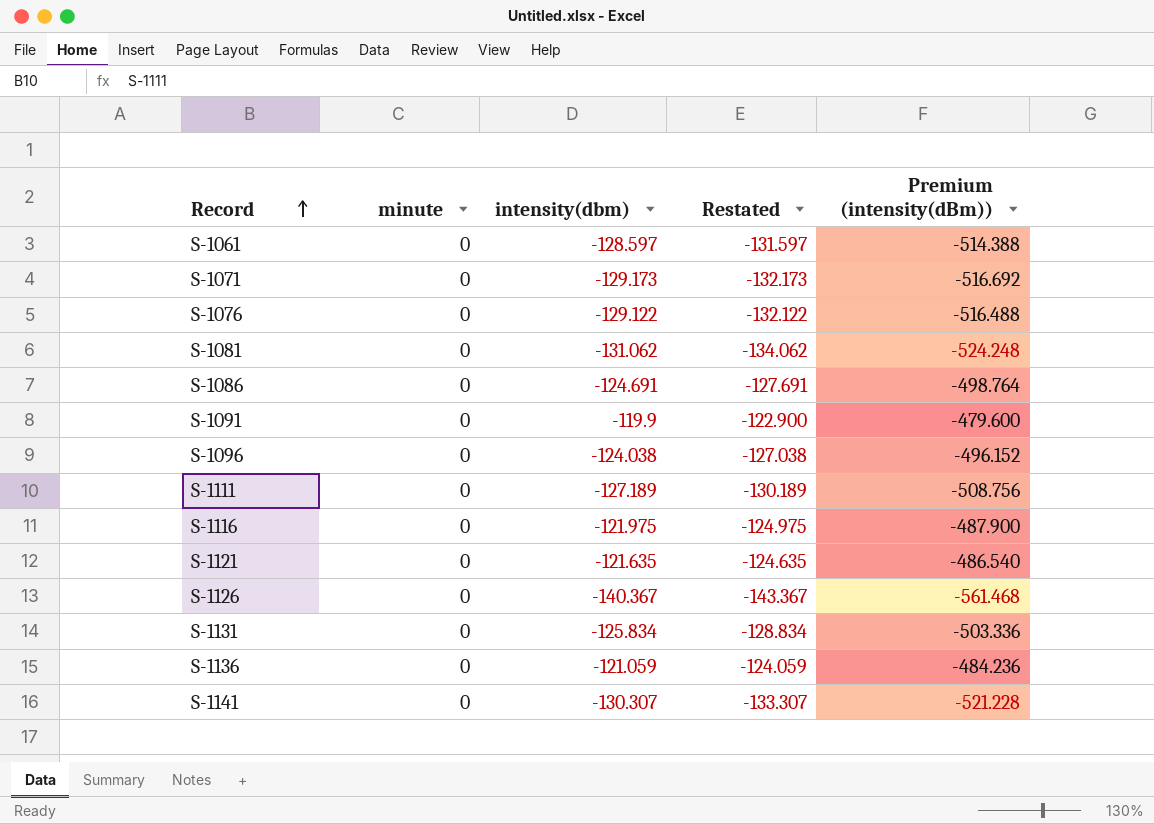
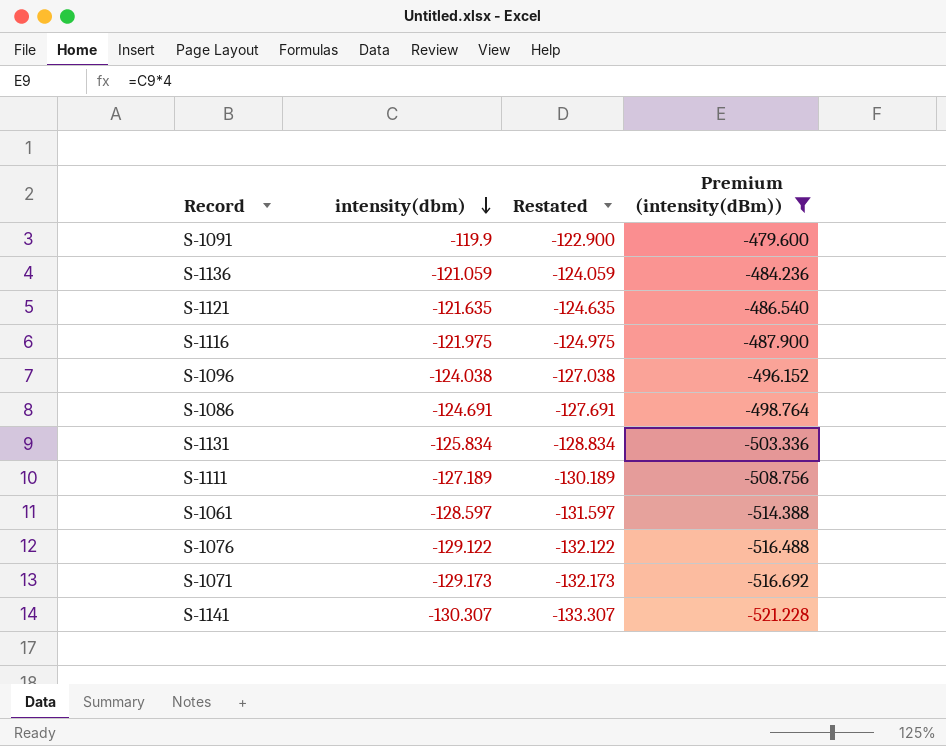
filter: none -> Premium (intensity(dBm)) >= -521.228
row order: Record ascending -> intensity(dbm) descending
column minute | position: 2 -> none

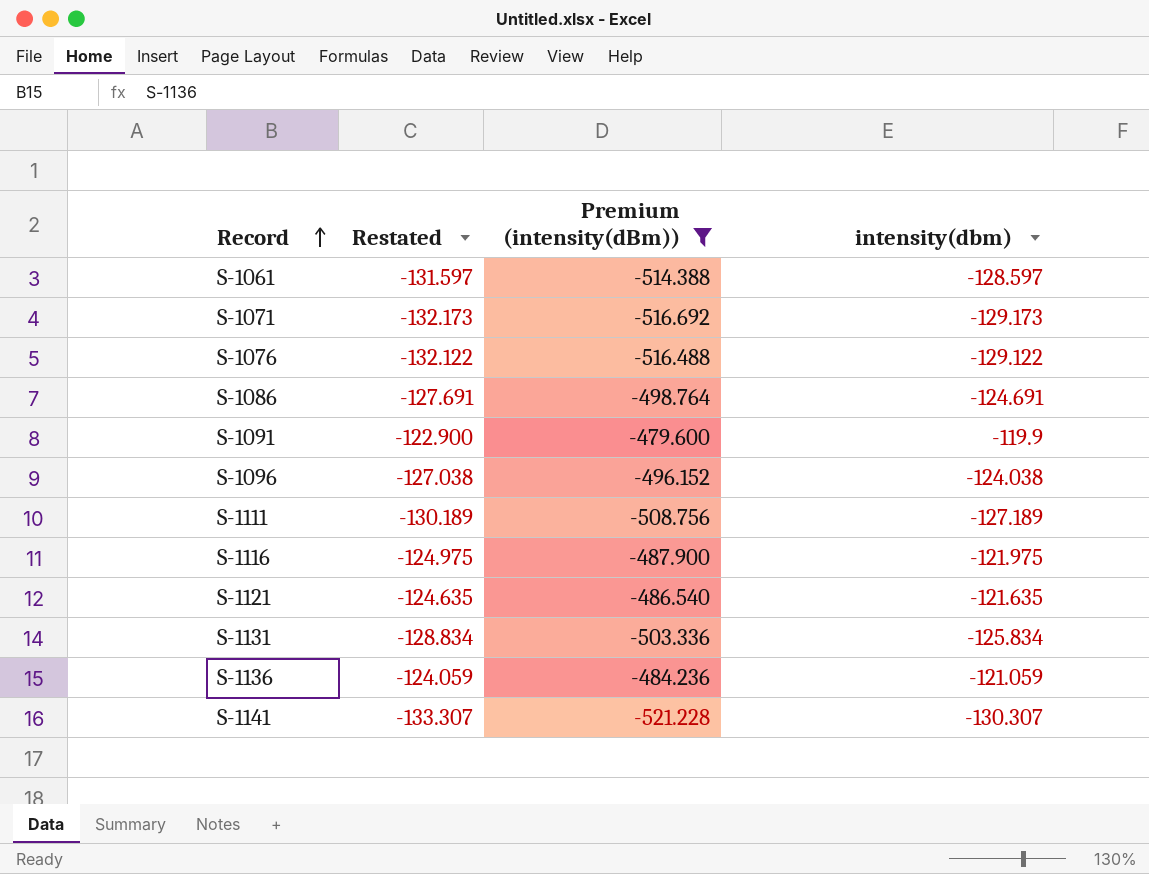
row order: intensity(dbm) descending -> Record ascending
column intensity(dbm) | position: 2 -> 4

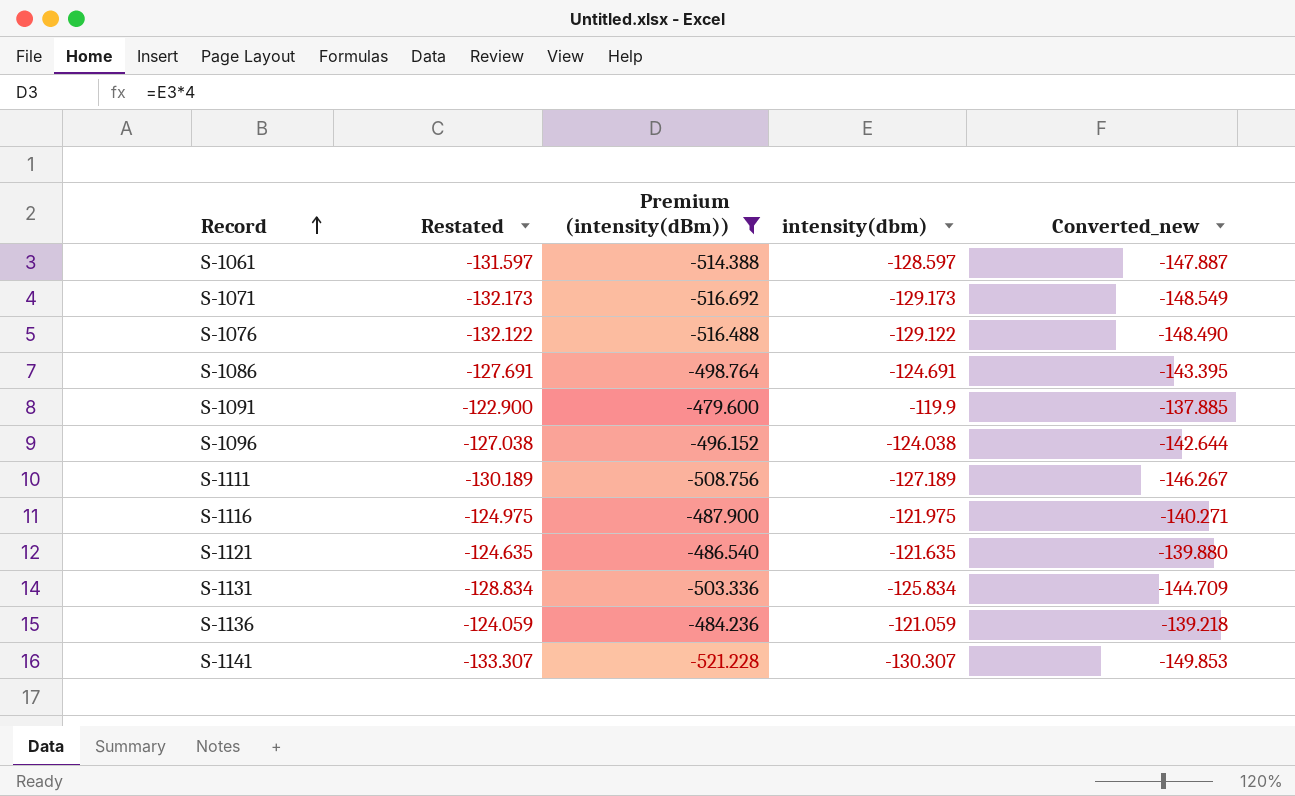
column Converted_new | formula: none -> [intensity(dbm)] * 1.15

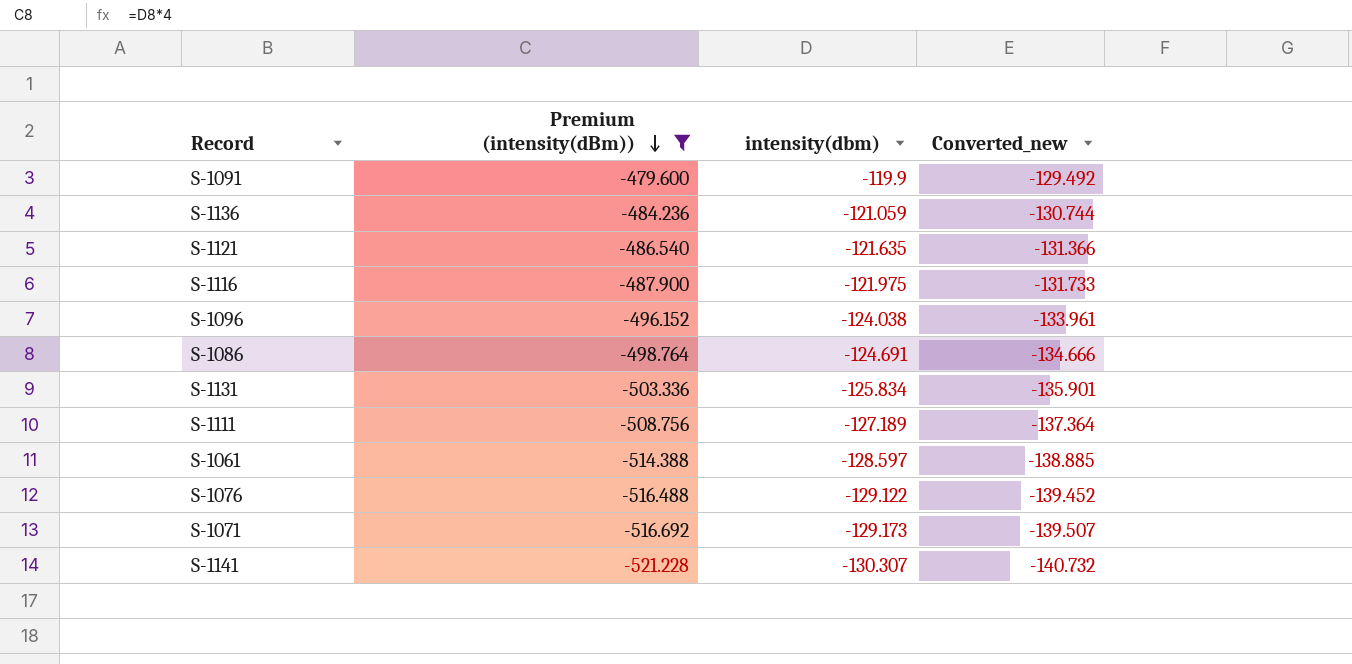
row order: Record ascending -> Premium (intensity(dBm)) descending
column Restated | formula: [intensity(dbm)] - 3 -> none
column Converted_new | formula: [intensity(dbm)] * 1.15 -> [intensity(dbm)] * 1.08

